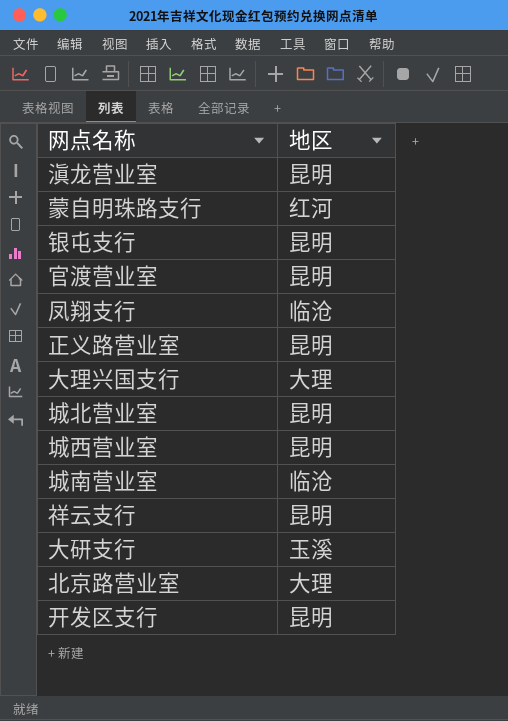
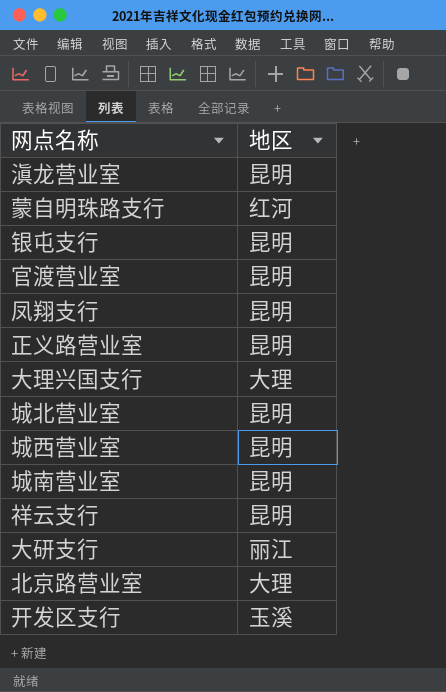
凤翔支行 | 地区: 临沧 -> 昆明
城南营业室 | 地区: 临沧 -> 昆明
大研支行 | 地区: 玉溪 -> 丽江
开发区支行 | 地区: 昆明 -> 玉溪

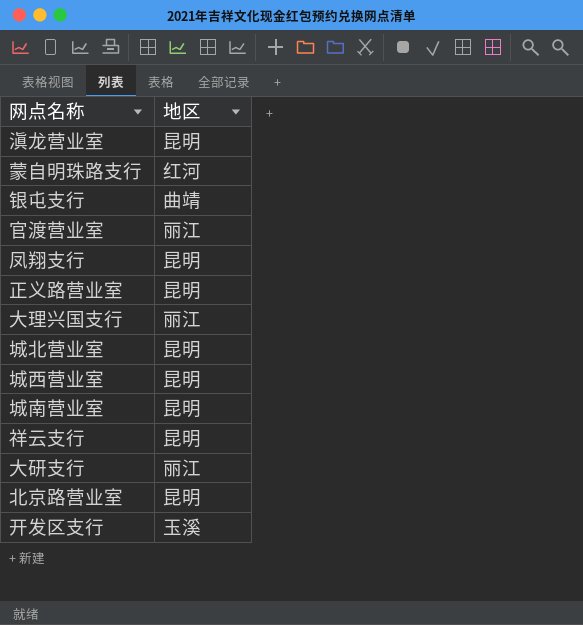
银屯支行 | 地区: 昆明 -> 曲靖
官渡营业室 | 地区: 昆明 -> 丽江
大理兴国支行 | 地区: 大理 -> 丽江
北京路营业室 | 地区: 大理 -> 昆明

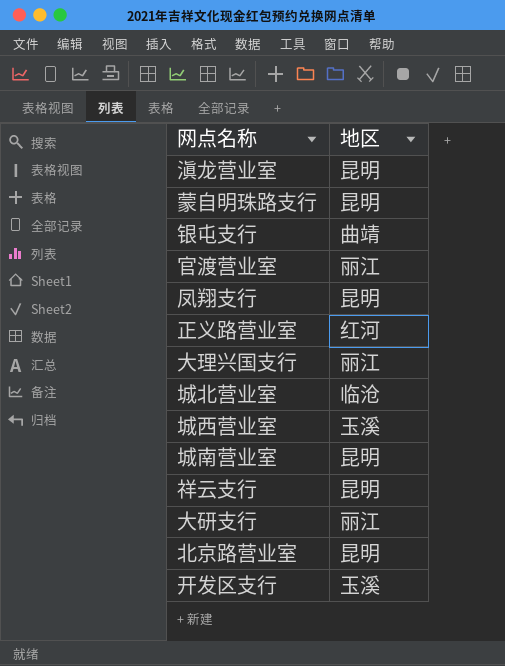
蒙自明珠路支行 | 地区: 红河 -> 昆明
正义路营业室 | 地区: 昆明 -> 红河
城北营业室 | 地区: 昆明 -> 临沧
城西营业室 | 地区: 昆明 -> 玉溪

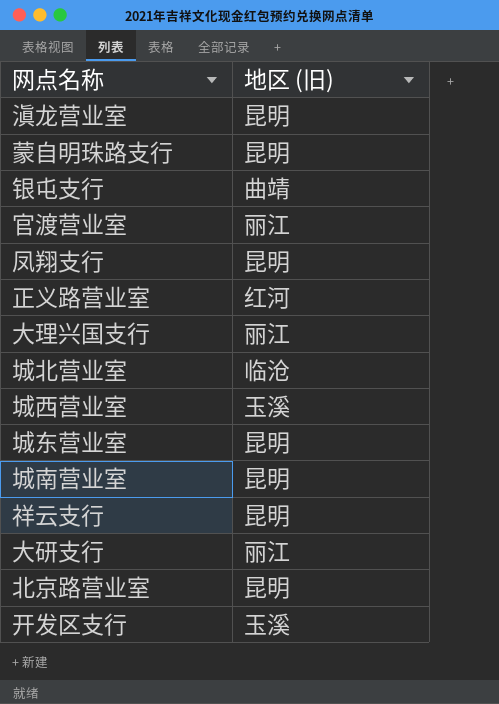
column name: 地区 -> 地区 (旧)
row 城东营业室: none -> 昆明

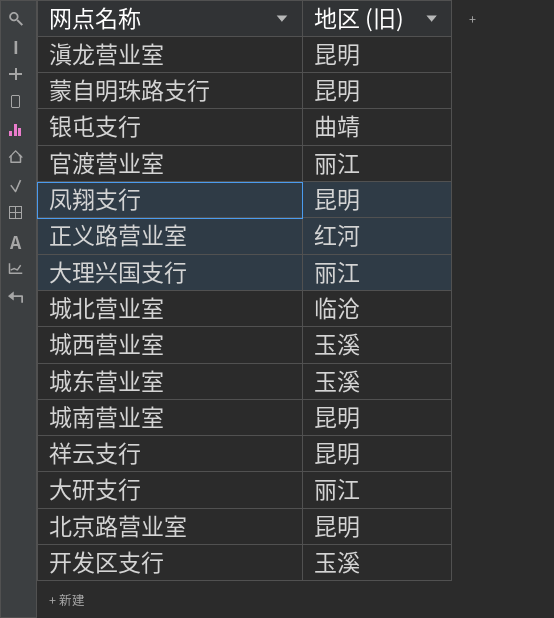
城东营业室 | 地区 (旧): 昆明 -> 玉溪

